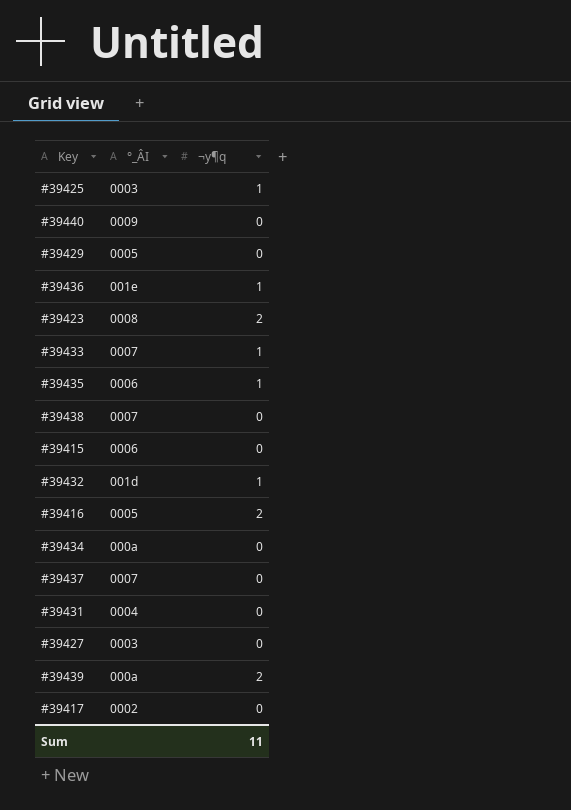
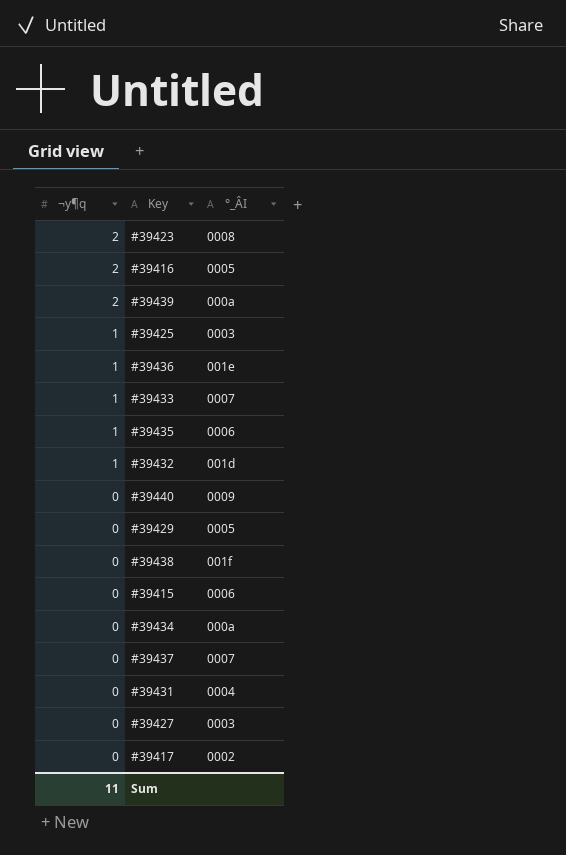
row order: none -> ¬y¶q descending
column ¬y¶q | position: 3 -> 1
#39438 | °_ÂI: 0007 -> 001f

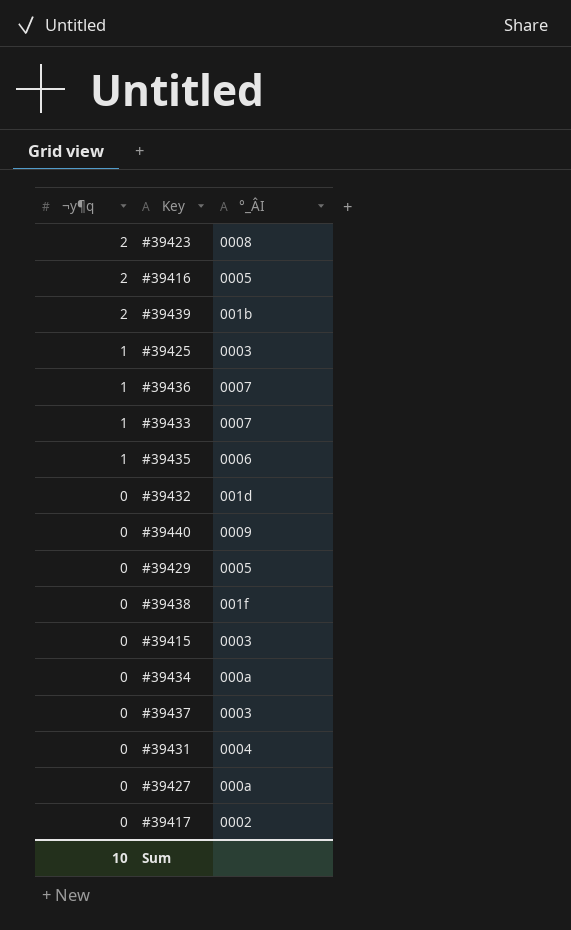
#39439 | °_ÂI: 000a -> 001b
#39436 | °_ÂI: 001e -> 0007
#39432 | ¬y¶q: 1 -> 0
#39415 | °_ÂI: 0006 -> 0003
#39437 | °_ÂI: 0007 -> 0003
#39427 | °_ÂI: 0003 -> 000a
Sum | ¬y¶q: 11 -> 10

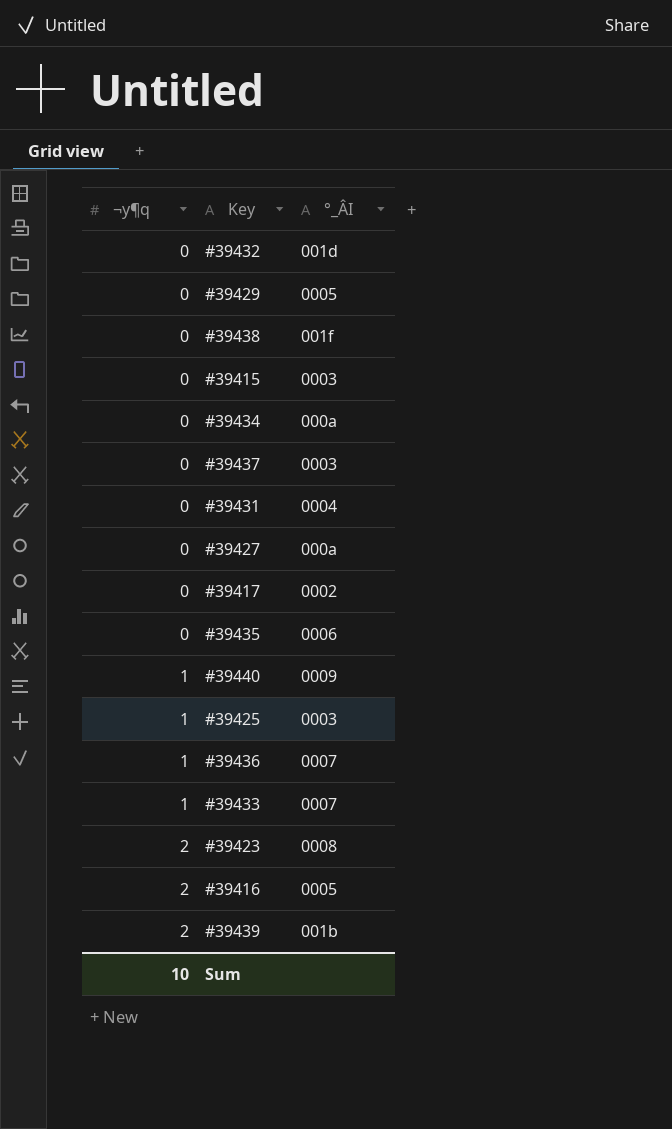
row order: ¬y¶q descending -> ¬y¶q ascending
#39435 | ¬y¶q: 1 -> 0
#39440 | ¬y¶q: 0 -> 1

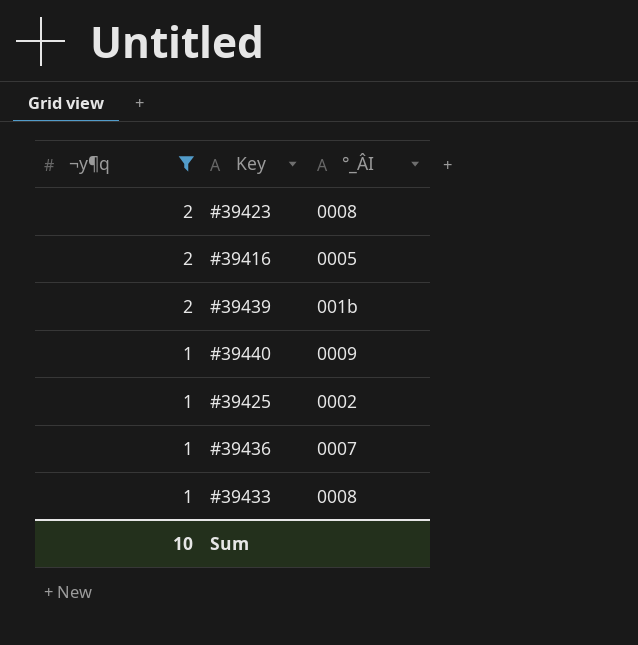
filter: none -> ¬y¶q != 0
row order: ¬y¶q ascending -> ¬y¶q descending
#39425 | °_ÂI: 0003 -> 0002
#39433 | °_ÂI: 0007 -> 0008

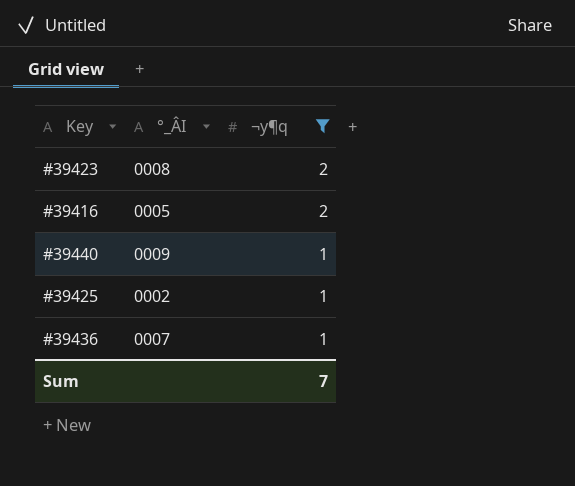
column ¬y¶q | position: 1 -> 3
row #39439: 2 | 001b -> none
row #39433: 1 | 0008 -> none
Sum | ¬y¶q: 10 -> 7

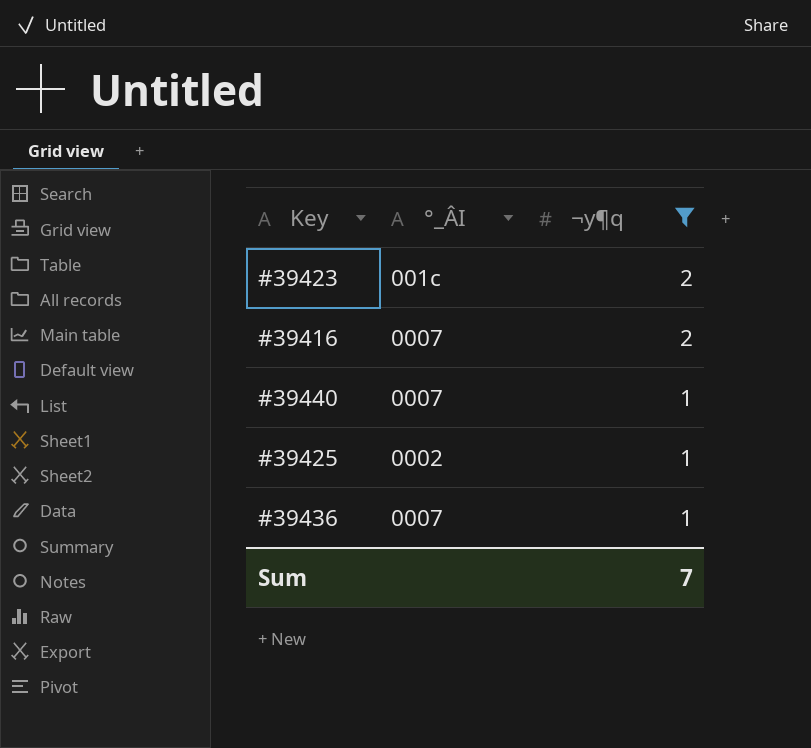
#39423 | °_ÂI: 0008 -> 001c
#39416 | °_ÂI: 0005 -> 0007
#39440 | °_ÂI: 0009 -> 0007

